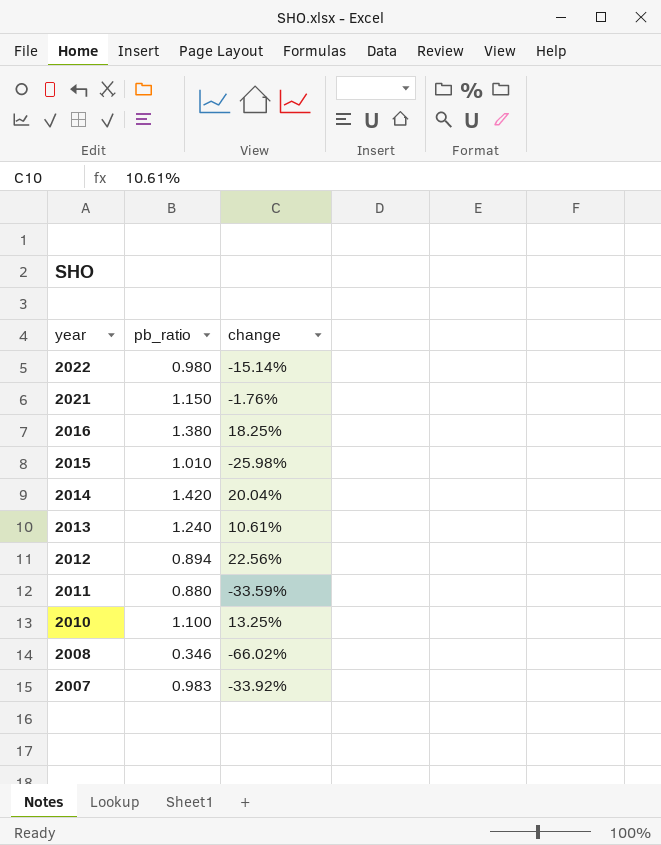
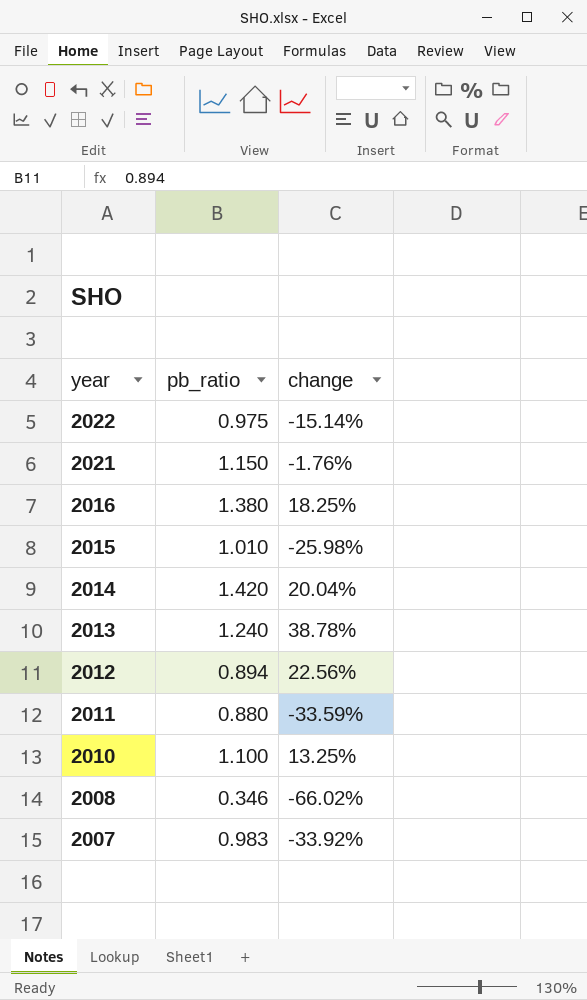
2022 | pb_ratio: 0.980 -> 0.975
2013 | change: 10.61% -> 38.78%

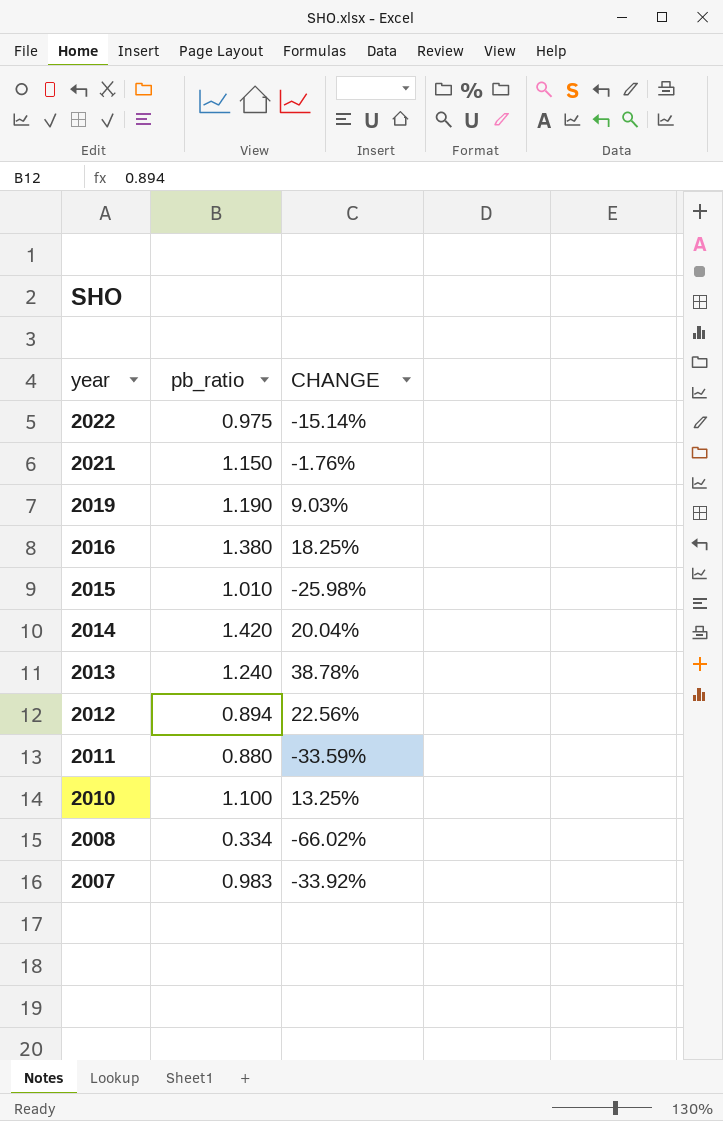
column name: change -> CHANGE
row 2019: none -> 1.190 | 9.03%
2008 | pb_ratio: 0.346 -> 0.334

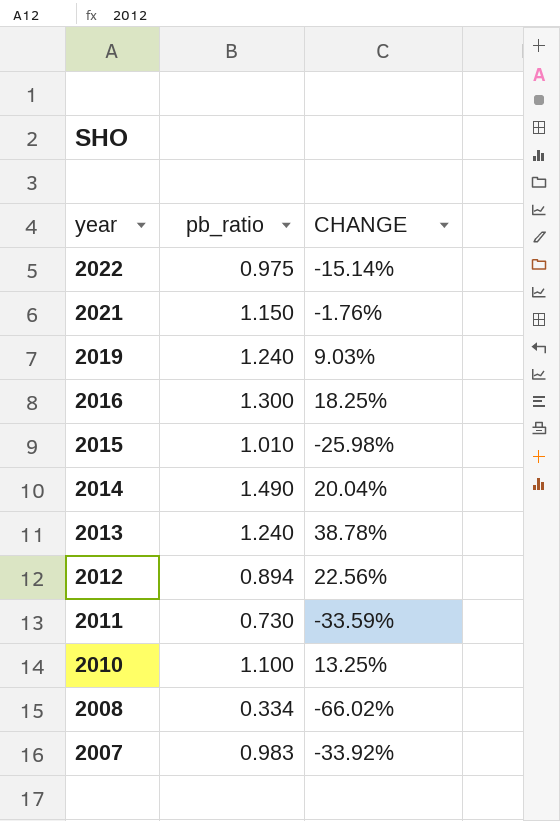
2019 | pb_ratio: 1.190 -> 1.240
2016 | pb_ratio: 1.380 -> 1.300
2014 | pb_ratio: 1.420 -> 1.490
2011 | pb_ratio: 0.880 -> 0.730

